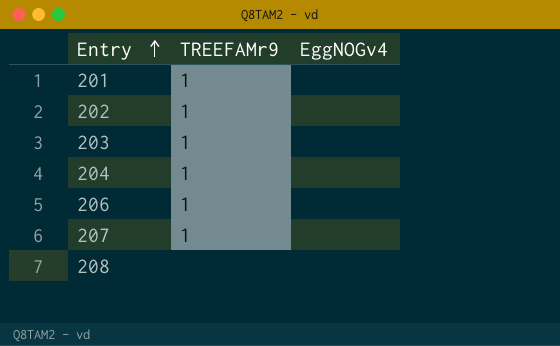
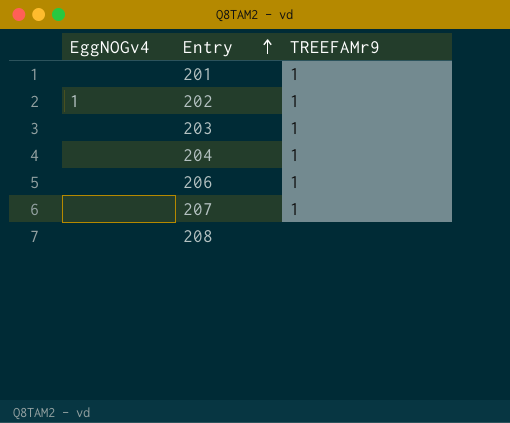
column EggNOGv4 | position: 3 -> 1
202 | EggNOGv4: none -> 1

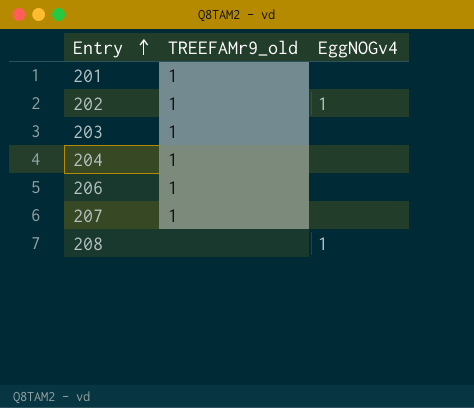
column name: TREEFAMr9 -> TREEFAMr9_old
column EggNOGv4 | position: 1 -> 3
208 | EggNOGv4: none -> 1

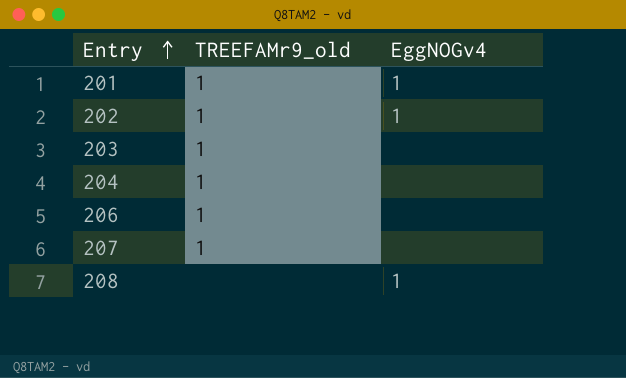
201 | EggNOGv4: none -> 1

